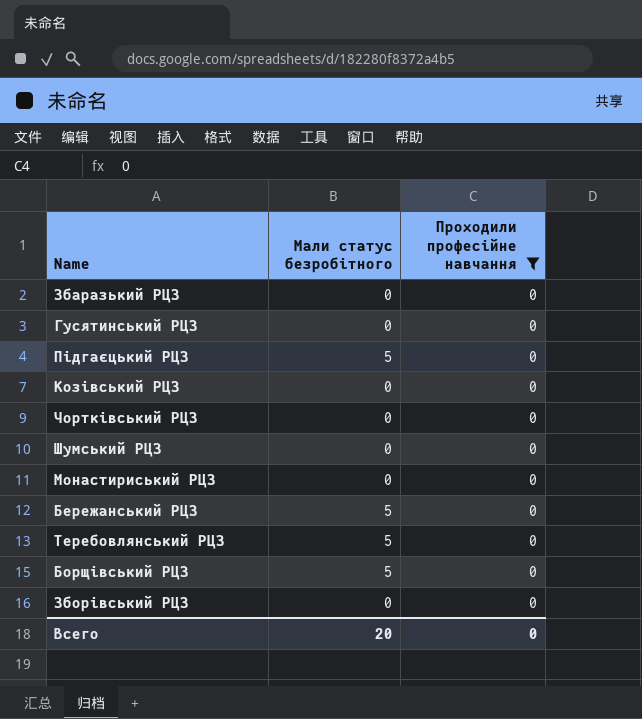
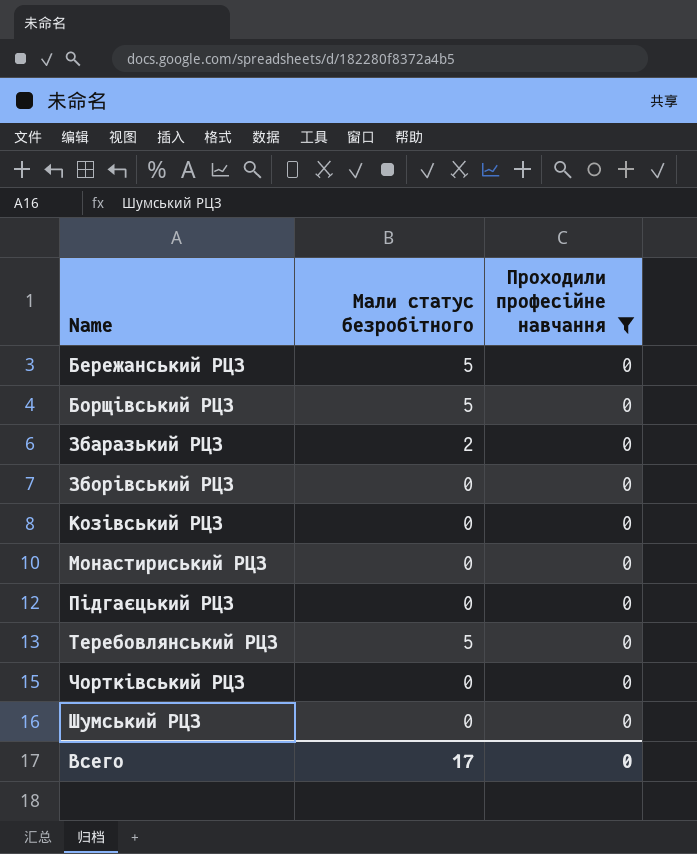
row order: none -> Name ascending
row Гусятинський РЦЗ: 0 | 0 -> none
Збаразький РЦЗ | Мали статус безробітного: 0 -> 2
Підгаєцький РЦЗ | Мали статус безробітного: 5 -> 0
Всего | Мали статус безробітного: 20 -> 17

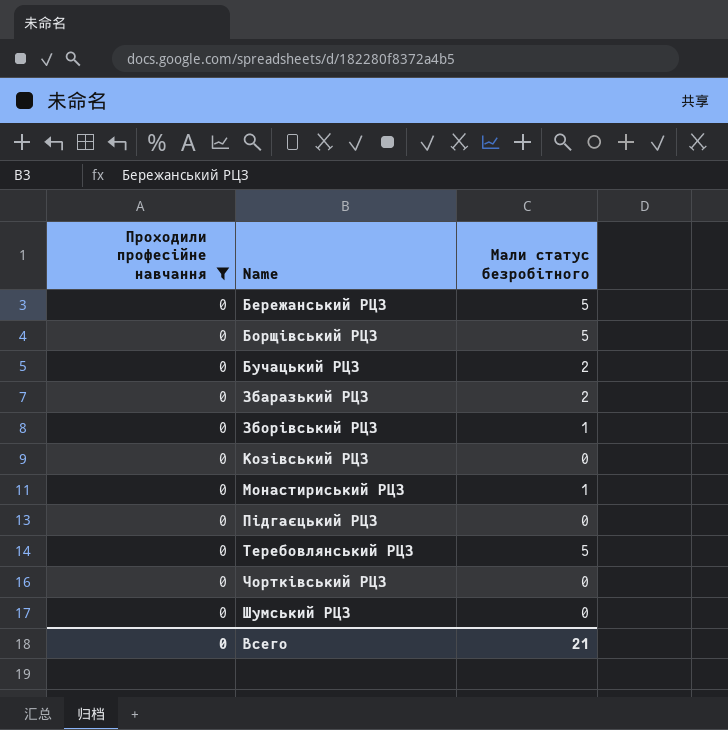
column Проходили професійне навчання | position: 3 -> 1
row Бучацький РЦЗ: none -> 0 | 2
Зборівський РЦЗ | Мали статус безробітного: 0 -> 1
Монастириський РЦЗ | Мали статус безробітного: 0 -> 1
Всего | Мали статус безробітного: 17 -> 21

